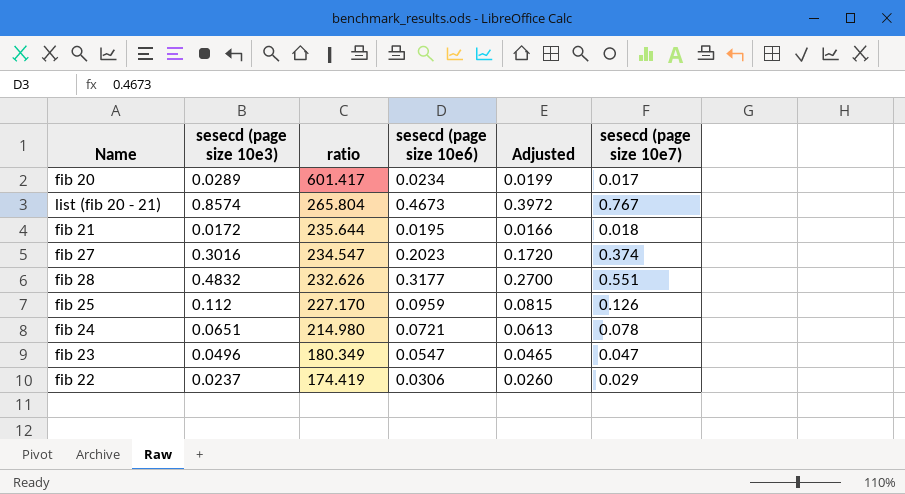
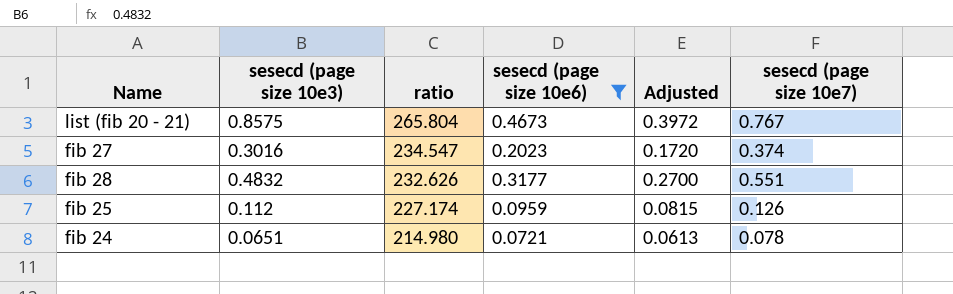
filter: none -> sesecd (page size 10e6) >= 0.0721
list (fib 20 - 21) | sesecd (page size 10e3): 0.8574 -> 0.8575
fib 25 | ratio: 227.170 -> 227.174

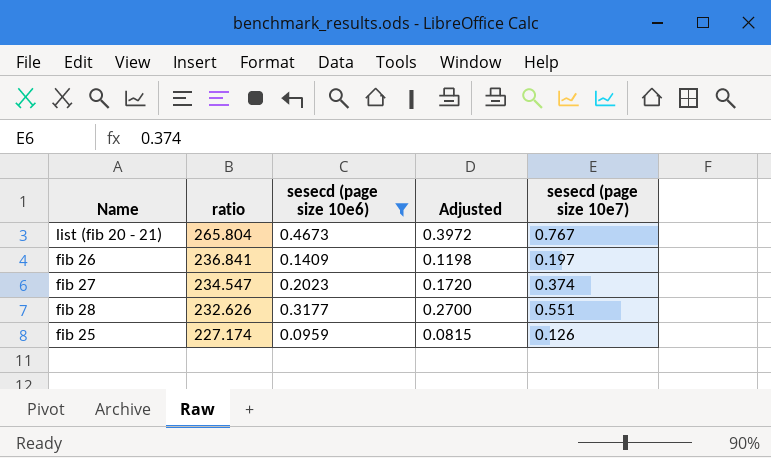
column sesecd (page size 10e3) | position: 2 -> none
row fib 24: 0.0651 | 214.980 | 0.0721 | 0.0613 | 0.078 -> none
row fib 26: none -> 236.841 | 0.1409 | 0.1198 | 0.197

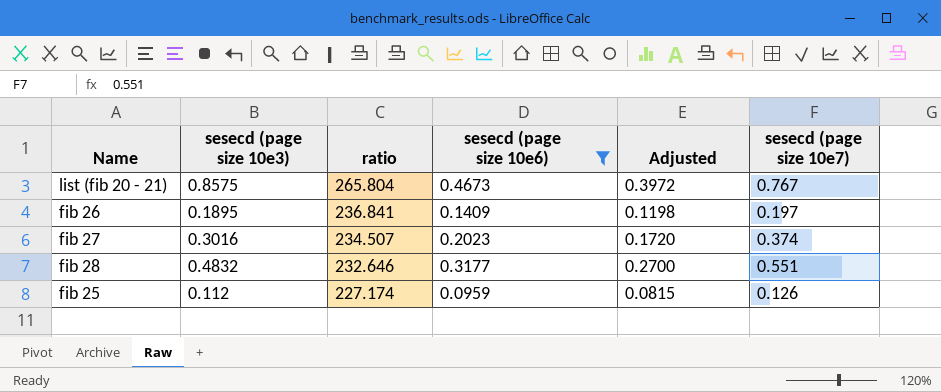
column sesecd (page size 10e3) | position: none -> 2
fib 27 | ratio: 234.547 -> 234.507
fib 28 | ratio: 232.626 -> 232.646

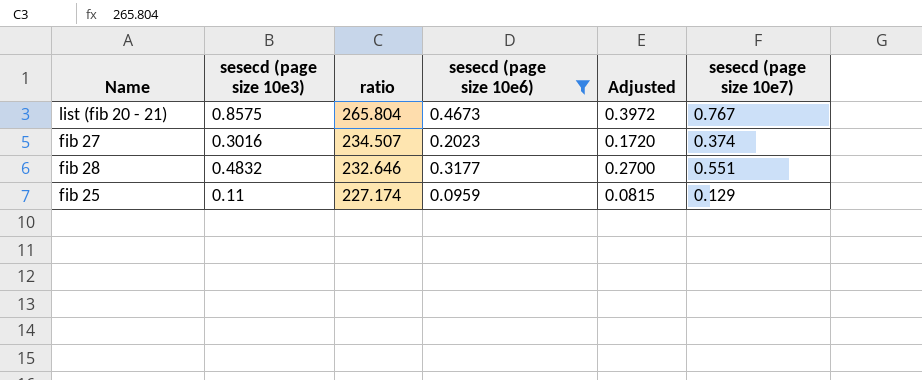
row fib 26: 0.1895 | 236.841 | 0.1409 | 0.1198 | 0.197 -> none
fib 25 | sesecd (page size 10e3): 0.112 -> 0.11
fib 25 | sesecd (page size 10e7): 0.126 -> 0.129

